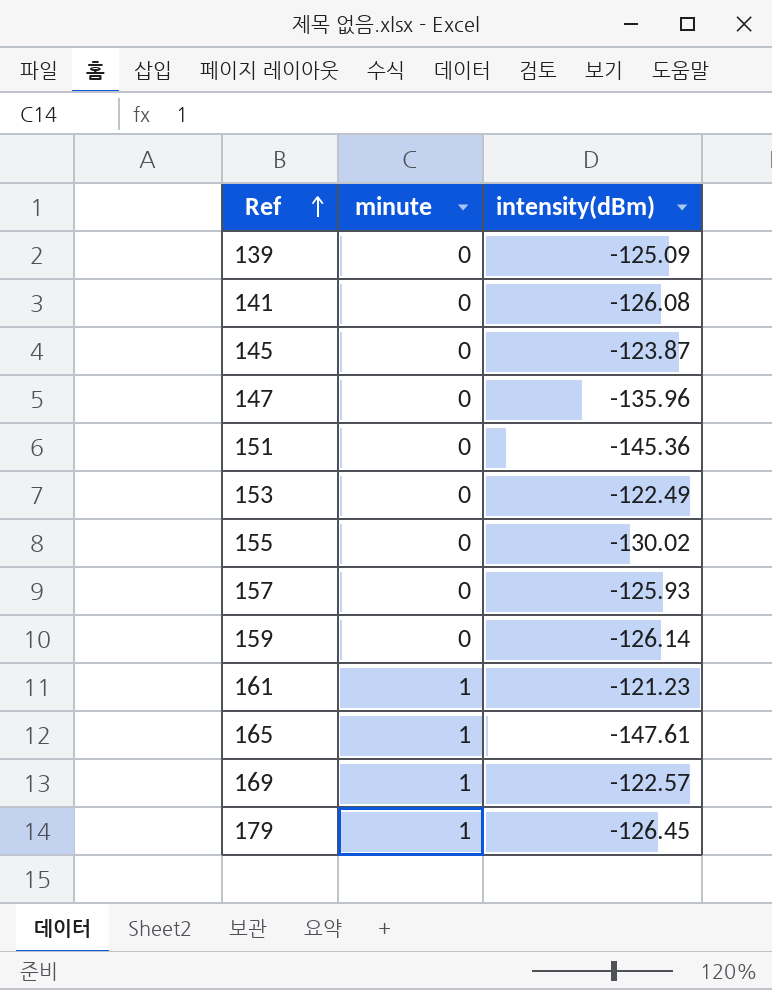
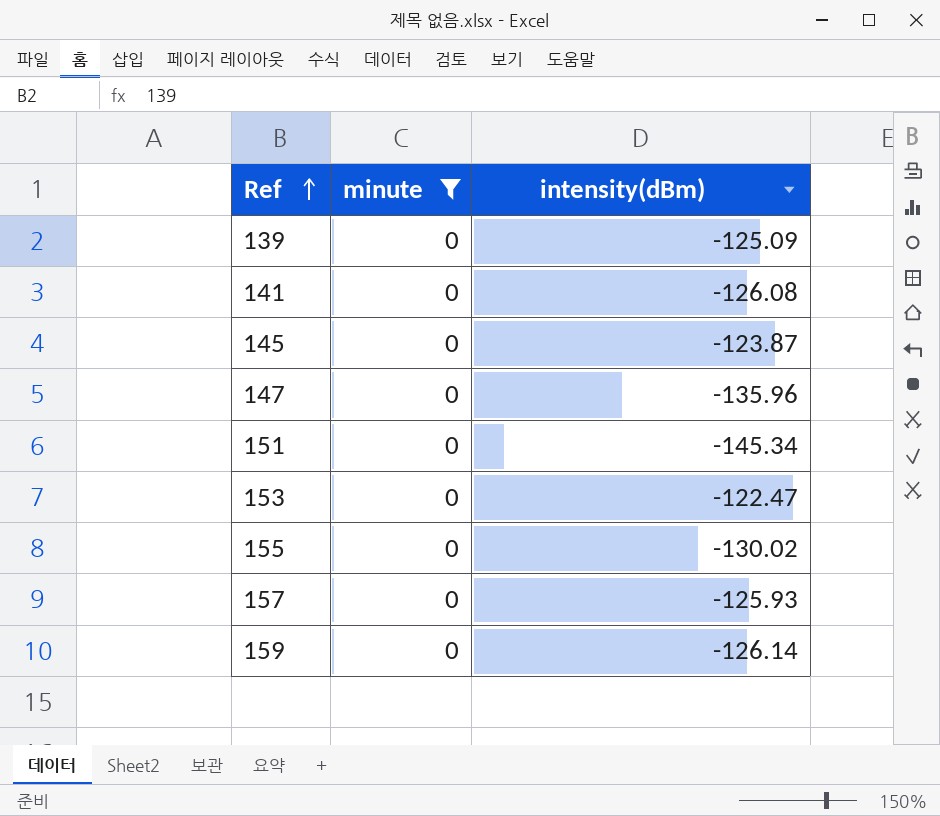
filter: none -> minute = 0
151 | intensity(dBm): -145.36 -> -145.34
153 | intensity(dBm): -122.49 -> -122.47

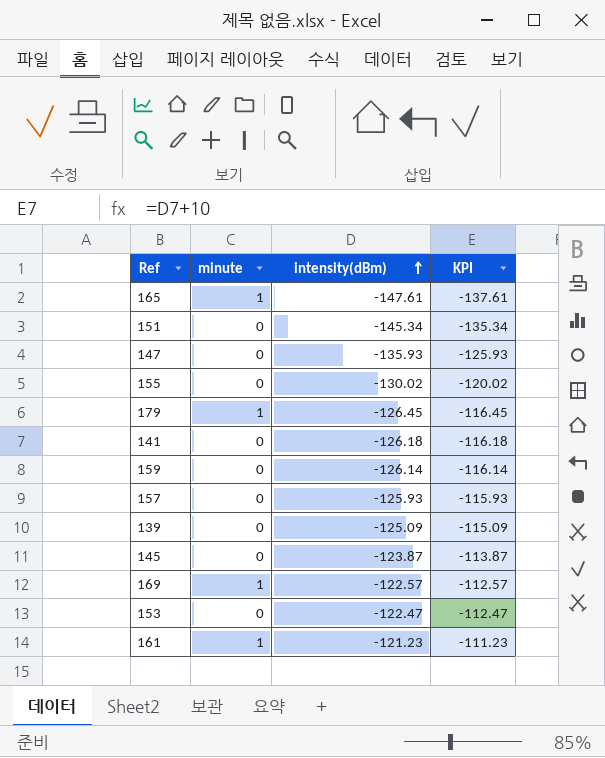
filter: minute = 0 -> none
row order: Ref ascending -> intensity(dBm) ascending
column KPI | formula: none -> [intensity(dBm)] + 10
147 | intensity(dBm): -135.96 -> -135.93
141 | intensity(dBm): -126.08 -> -126.18

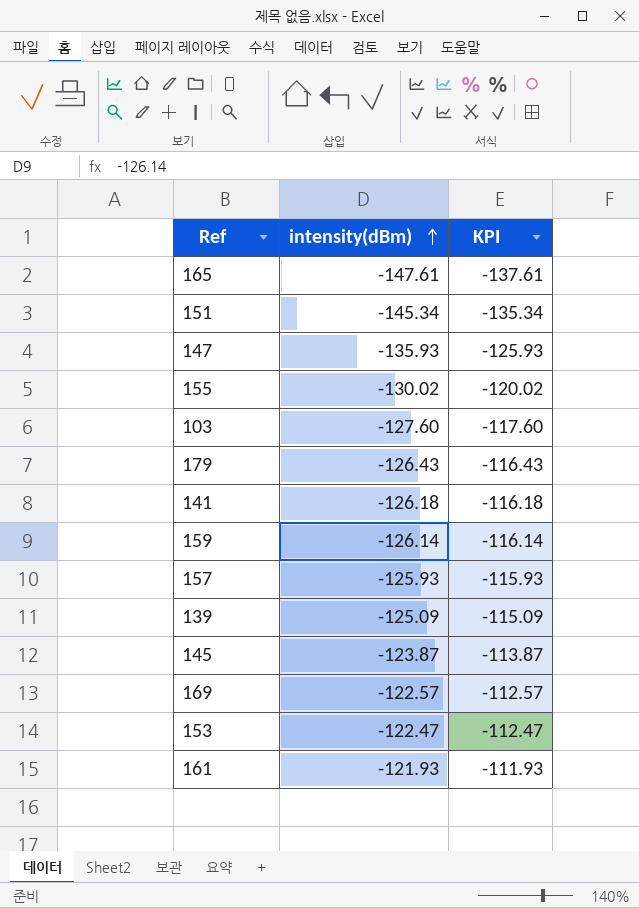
column minute | position: 2 -> none
row 103: none -> -127.60 | -117.60
179 | intensity(dBm): -126.45 -> -126.43
179 | KPI: -116.45 -> -116.43
161 | intensity(dBm): -121.23 -> -121.93
161 | KPI: -111.23 -> -111.93

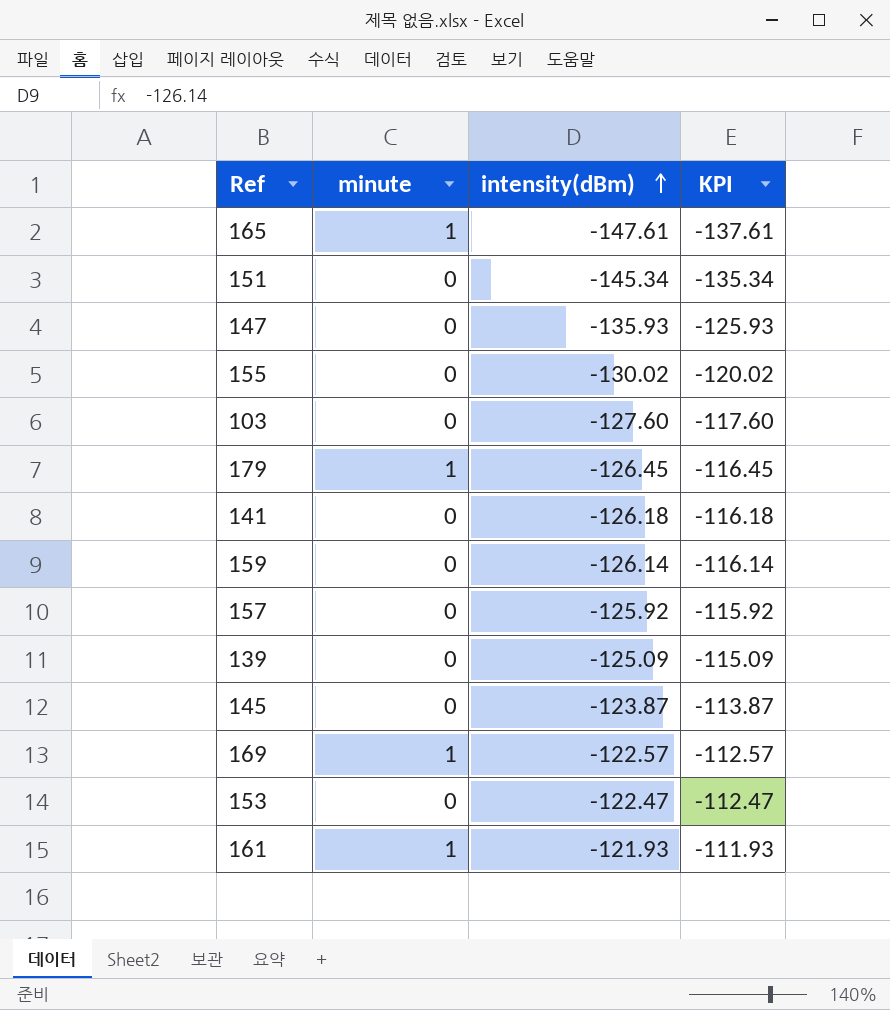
column minute | position: none -> 2
179 | intensity(dBm): -126.43 -> -126.45
179 | KPI: -116.43 -> -116.45
157 | intensity(dBm): -125.93 -> -125.92
157 | KPI: -115.93 -> -115.92

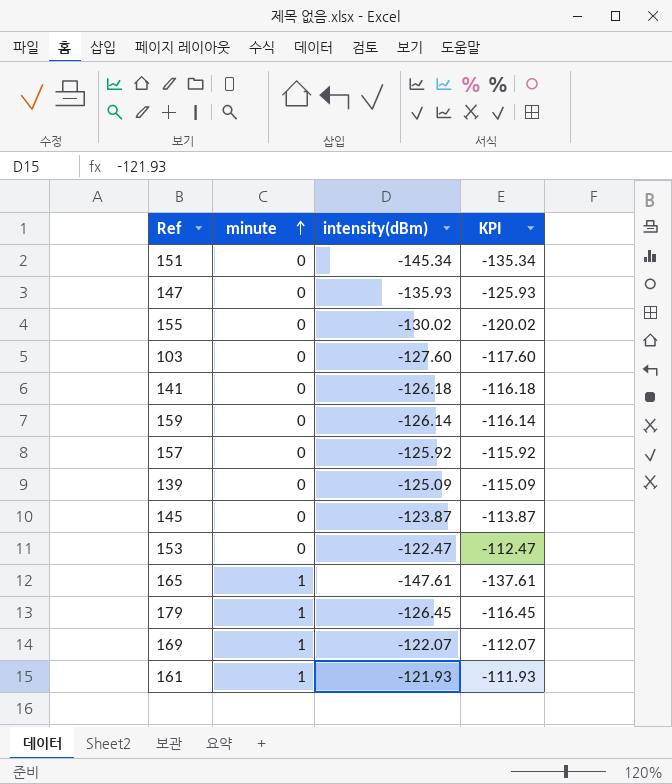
row order: intensity(dBm) ascending -> minute ascending
169 | intensity(dBm): -122.57 -> -122.07
169 | KPI: -112.57 -> -112.07

